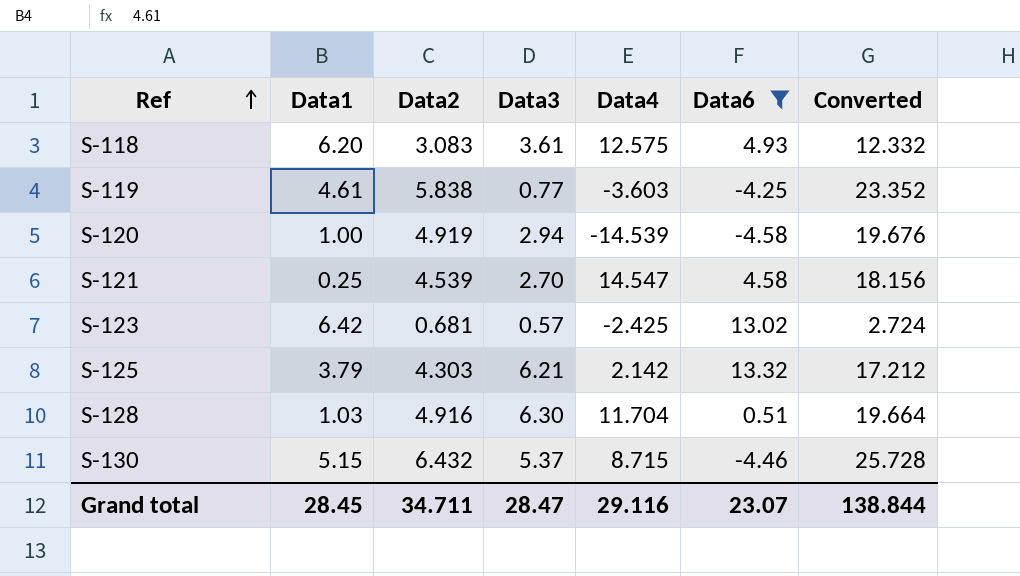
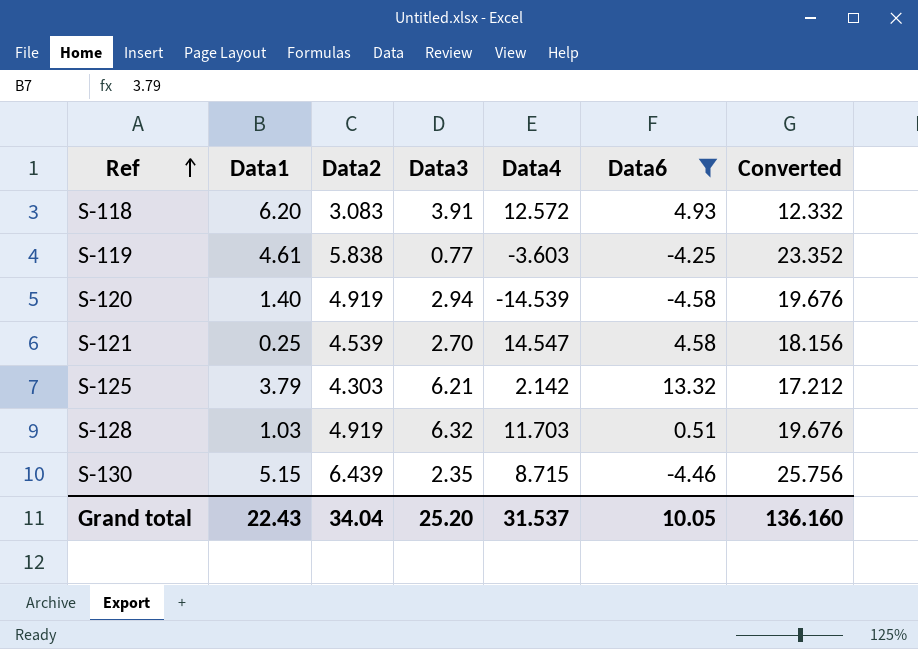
row S-123: 6.42 | 0.681 | 0.57 | -2.425 | 13.02 | 2.724 -> none
S-118 | Data3: 3.61 -> 3.91
S-118 | Data4: 12.575 -> 12.572
S-120 | Data1: 1.00 -> 1.40
S-128 | Data2: 4.916 -> 4.919
S-128 | Data3: 6.30 -> 6.32
S-128 | Data4: 11.704 -> 11.703
S-128 | Converted: 19.664 -> 19.676
S-130 | Data2: 6.432 -> 6.439
S-130 | Data3: 5.37 -> 2.35
S-130 | Converted: 25.728 -> 25.756
Grand total | Data1: 28.45 -> 22.43
Grand total | Data2: 34.711 -> 34.04
Grand total | Data3: 28.47 -> 25.20
Grand total | Data4: 29.116 -> 31.537
Grand total | Data6: 23.07 -> 10.05
Grand total | Converted: 138.844 -> 136.160

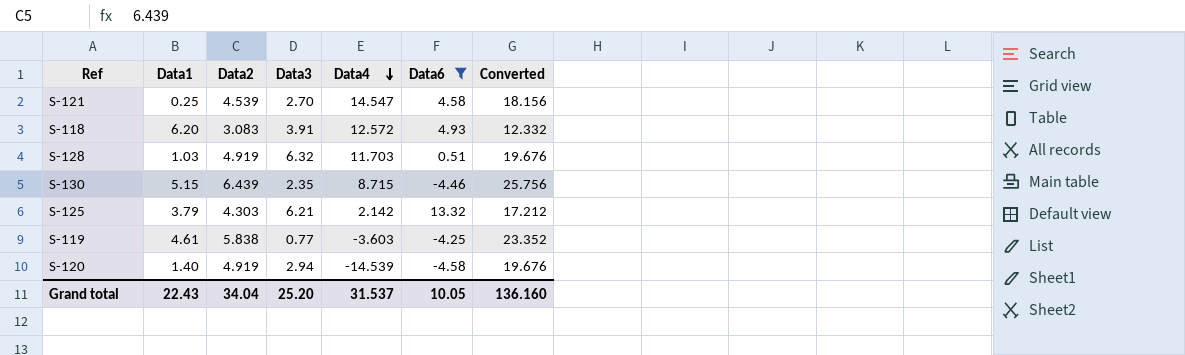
row order: Ref ascending -> Data4 descending

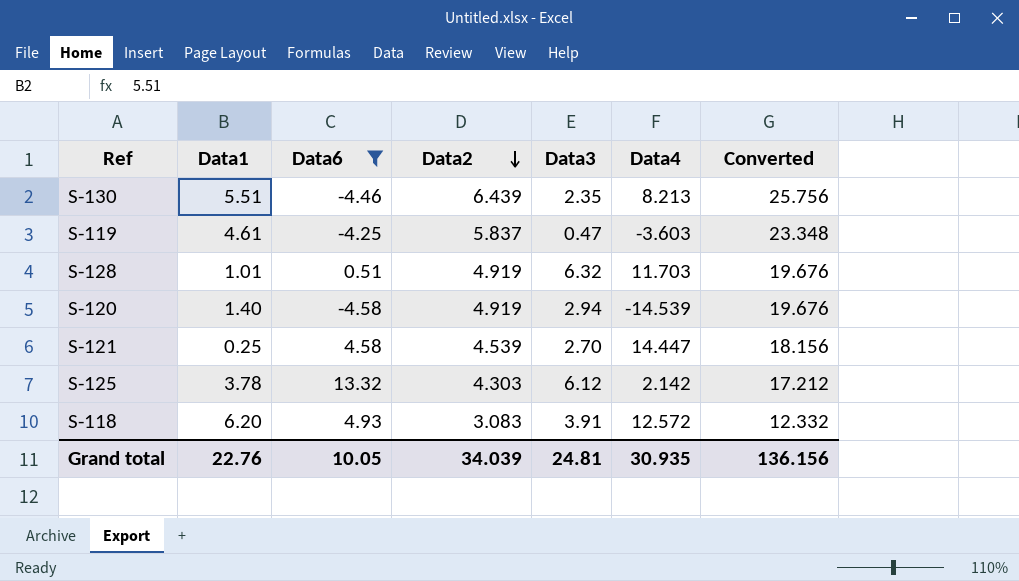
row order: Data4 descending -> Data2 descending
column Data6 | position: 6 -> 3
S-130 | Data1: 5.15 -> 5.51
S-130 | Data4: 8.715 -> 8.213
S-119 | Data2: 5.838 -> 5.837
S-119 | Data3: 0.77 -> 0.47
S-119 | Converted: 23.352 -> 23.348
S-128 | Data1: 1.03 -> 1.01
S-121 | Data4: 14.547 -> 14.447
S-125 | Data1: 3.79 -> 3.78
S-125 | Data3: 6.21 -> 6.12
Grand total | Data1: 22.43 -> 22.76
Grand total | Data2: 34.04 -> 34.039
Grand total | Data3: 25.20 -> 24.81
Grand total | Data4: 31.537 -> 30.935
Grand total | Converted: 136.160 -> 136.156

